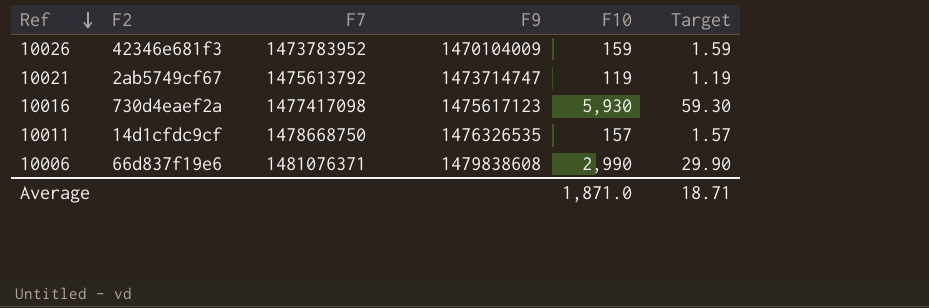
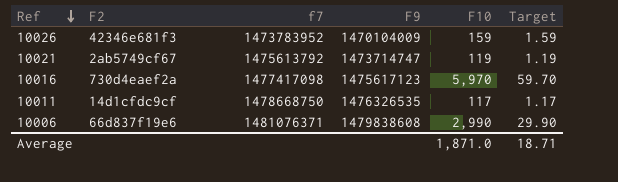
column name: F7 -> f7
10016 | F10: 5,930 -> 5,970
10016 | Target: 59.30 -> 59.70
10011 | F10: 157 -> 117
10011 | Target: 1.57 -> 1.17

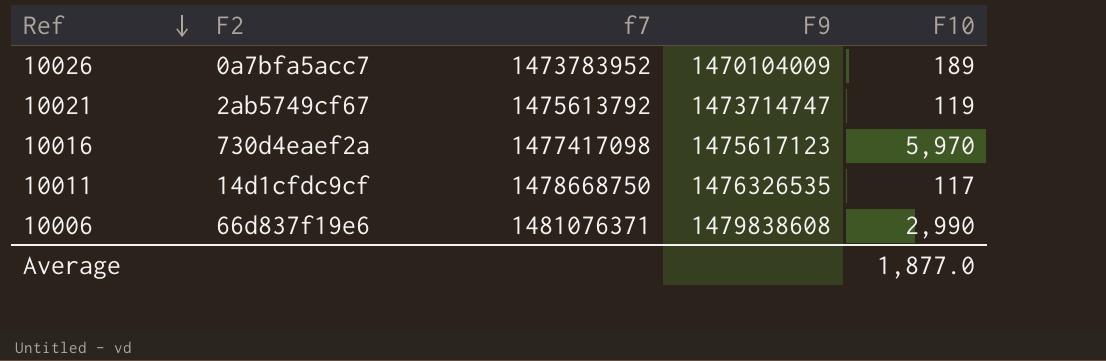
column Target | formula: [F10] * 0.01 -> none
10026 | F2: 42346e681f3 -> 0a7bfa5acc7
10026 | F10: 159 -> 189
Average | F10: 1,871.0 -> 1,877.0

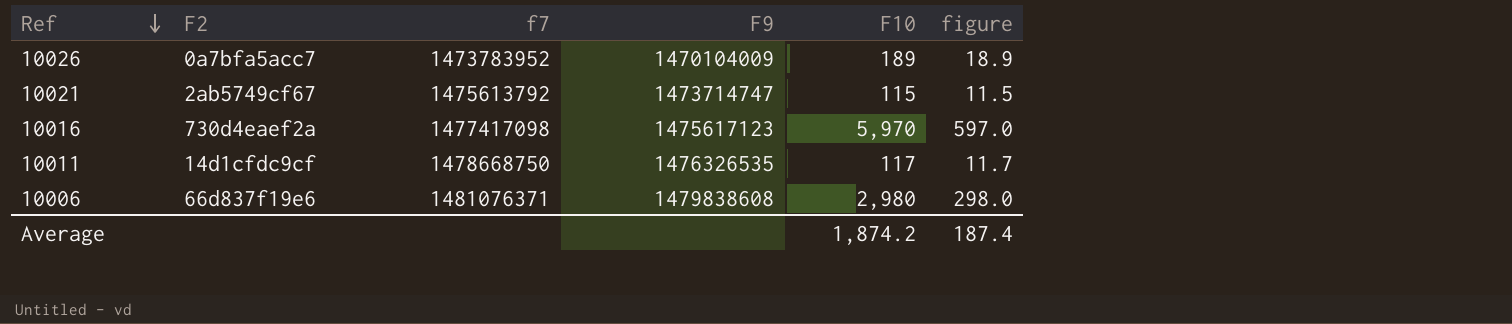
column figure | formula: none -> [F10] * 0.1
10021 | F10: 119 -> 115
10006 | F10: 2,990 -> 2,980
Average | F10: 1,877.0 -> 1,874.2

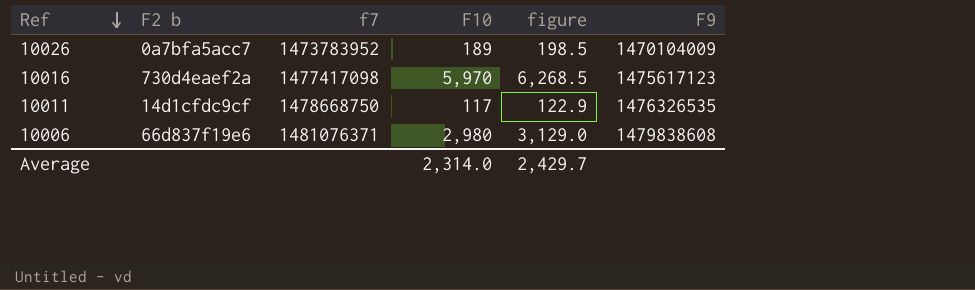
column name: F2 -> F2 b
column figure | formula: [F10] * 0.1 -> [F10] * 1.05
column F9 | position: 4 -> 6
row 10021: 2ab5749cf67 | 1475613792 | 1473714747 | 115 | 11.5 -> none
Average | F10: 1,874.2 -> 2,314.0
Average | figure: 187.4 -> 2,429.7

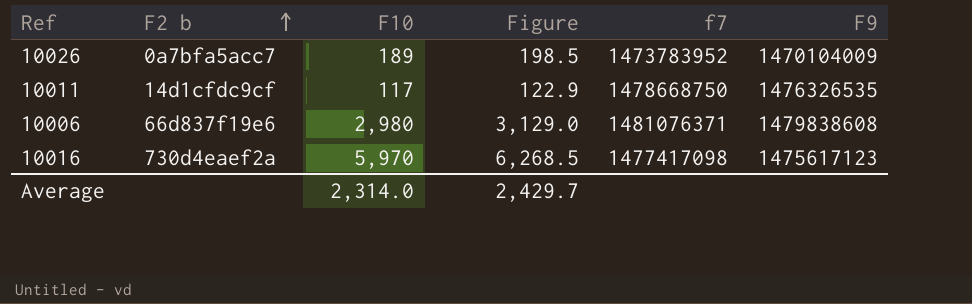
row order: Ref descending -> F2 b ascending
column name: figure -> Figure
column f7 | position: 3 -> 5

